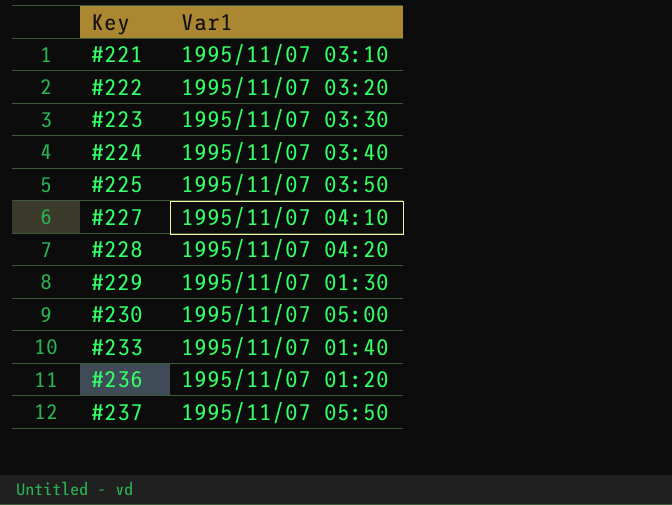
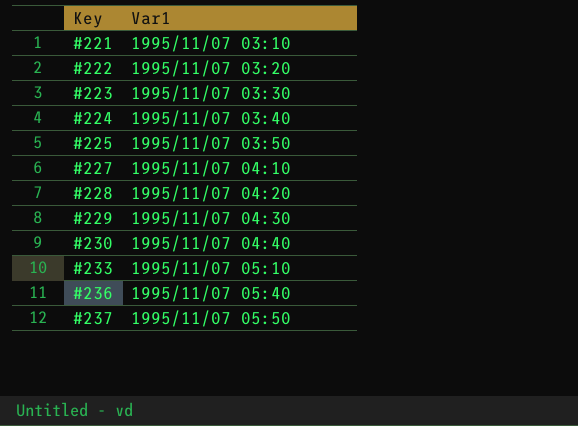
#229 | Var1: 1995/11/07 01:30 -> 1995/11/07 04:30
#230 | Var1: 1995/11/07 05:00 -> 1995/11/07 04:40
#233 | Var1: 1995/11/07 01:40 -> 1995/11/07 05:10
#236 | Var1: 1995/11/07 01:20 -> 1995/11/07 05:40

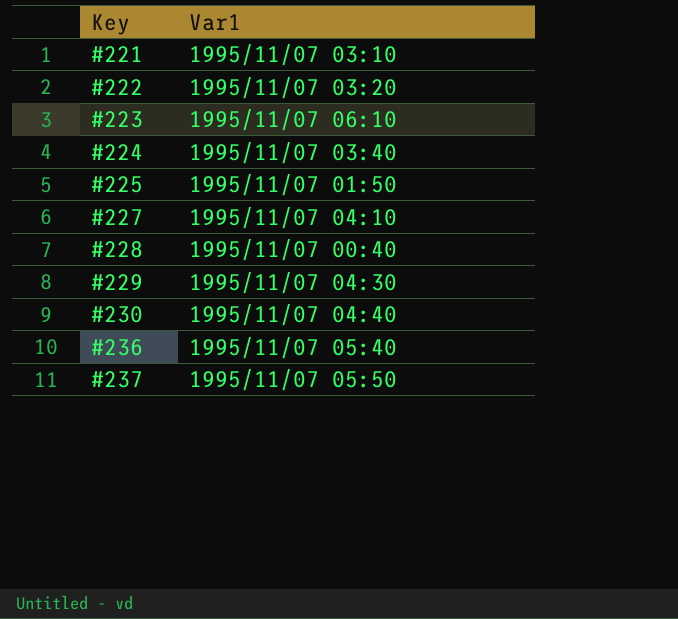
row #233: 1995/11/07 05:10 -> none
#223 | Var1: 1995/11/07 03:30 -> 1995/11/07 06:10
#225 | Var1: 1995/11/07 03:50 -> 1995/11/07 01:50
#228 | Var1: 1995/11/07 04:20 -> 1995/11/07 00:40

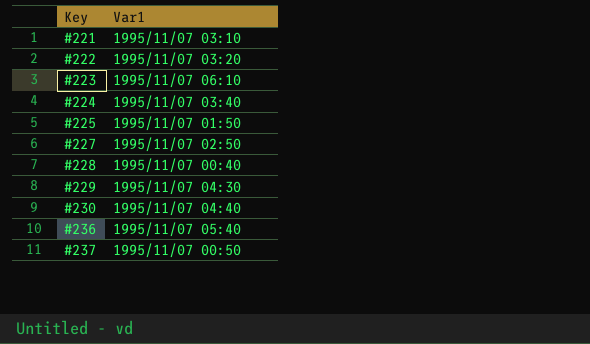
#227 | Var1: 1995/11/07 04:10 -> 1995/11/07 02:50
#237 | Var1: 1995/11/07 05:50 -> 1995/11/07 00:50

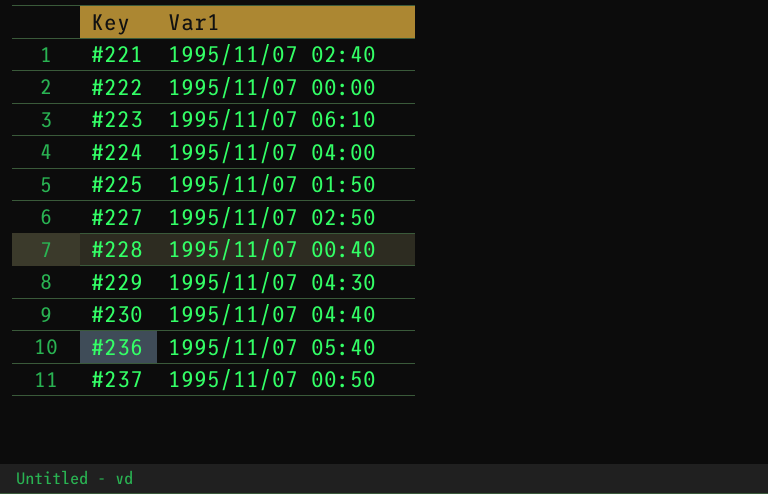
#221 | Var1: 1995/11/07 03:10 -> 1995/11/07 02:40
#222 | Var1: 1995/11/07 03:20 -> 1995/11/07 00:00
#224 | Var1: 1995/11/07 03:40 -> 1995/11/07 04:00

